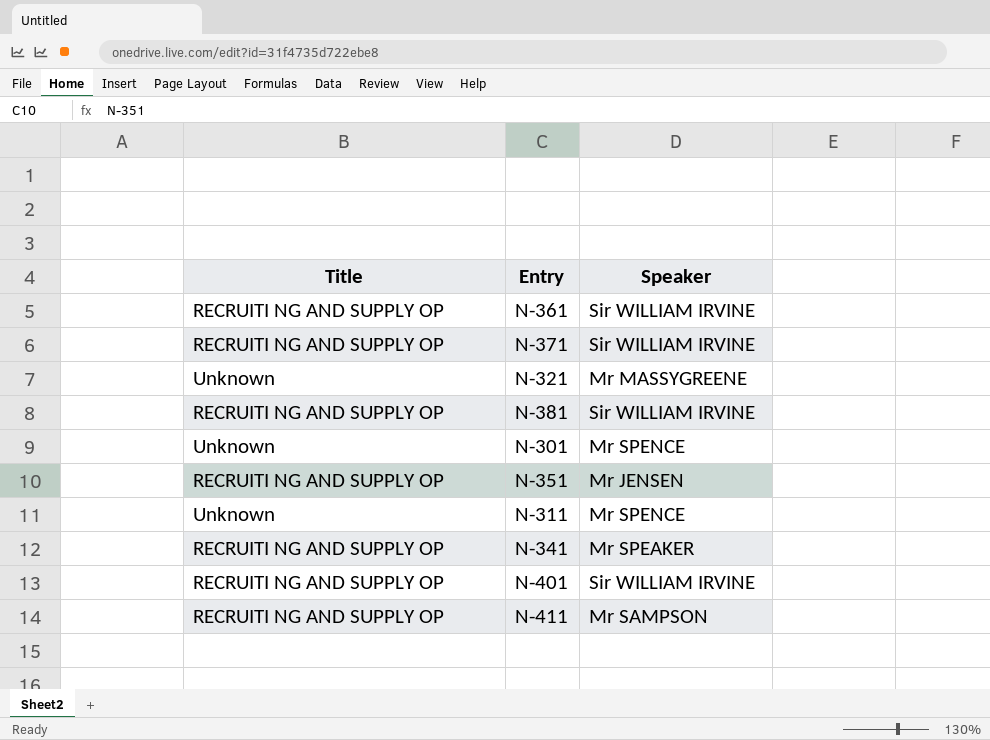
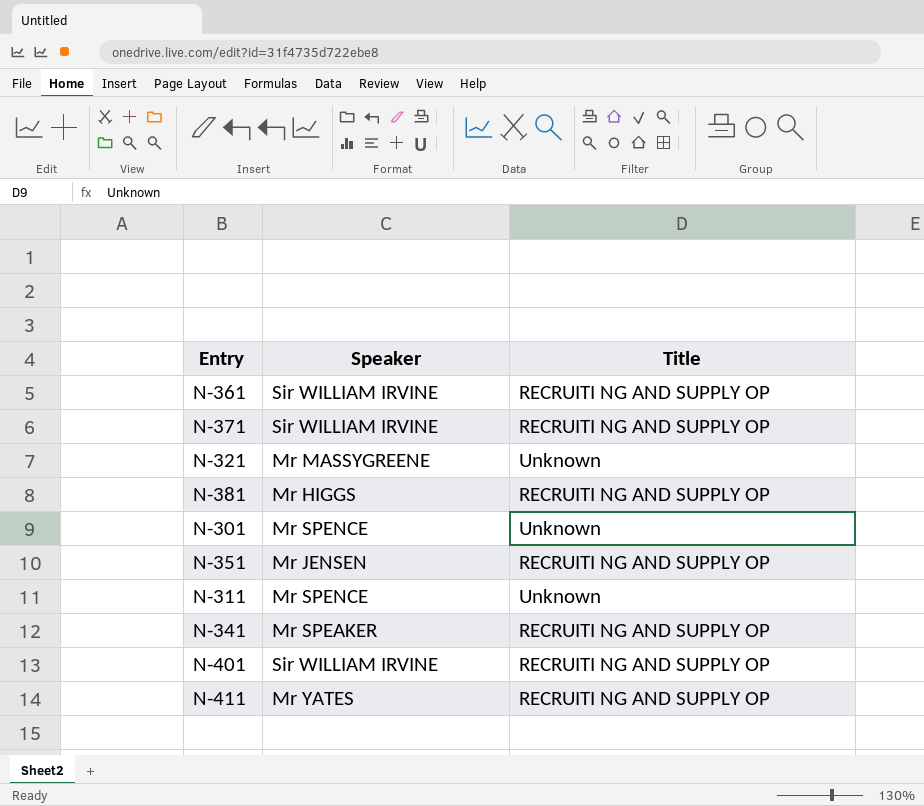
column Title | position: 1 -> 3
N-381 | Speaker: Sir WILLIAM IRVINE -> Mr HIGGS
N-411 | Speaker: Mr SAMPSON -> Mr YATES

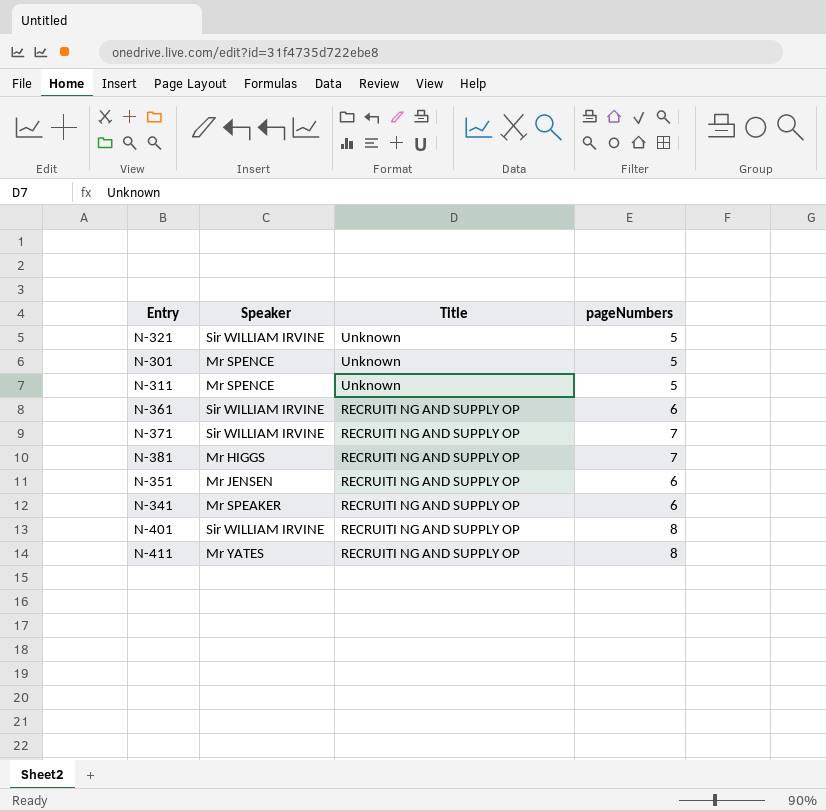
row order: none -> Title descending
column pageNumbers | position: none -> 4
N-321 | Speaker: Mr MASSYGREENE -> Sir WILLIAM IRVINE

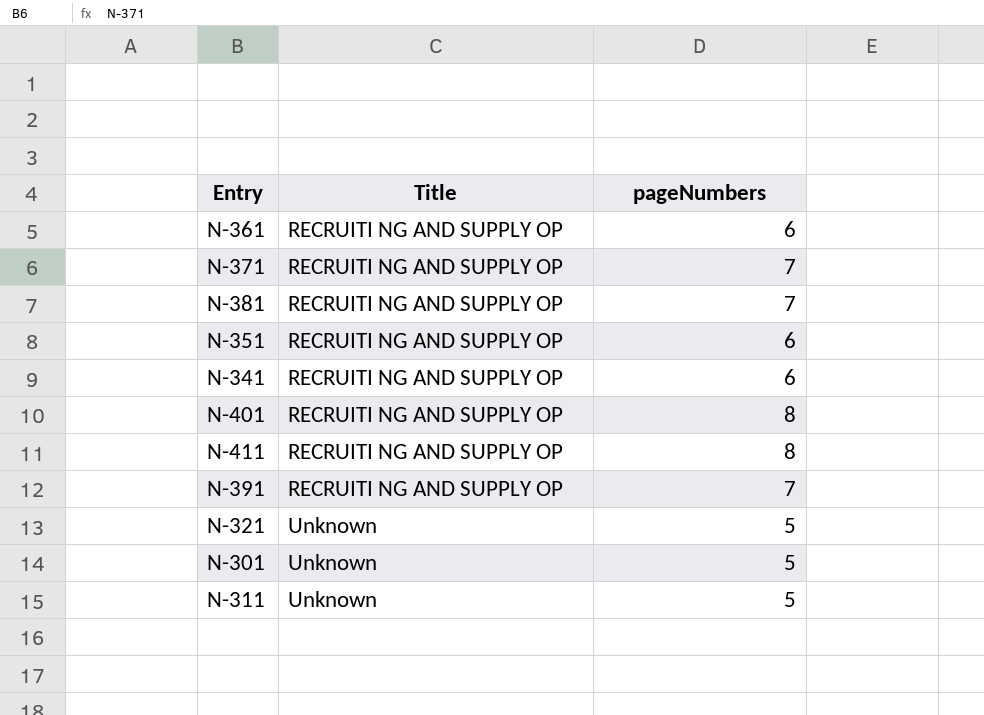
row order: Title descending -> Title ascending
column Speaker | position: 2 -> none
row N-391: none -> RECRUITI NG AND SUPPLY OP | 7

